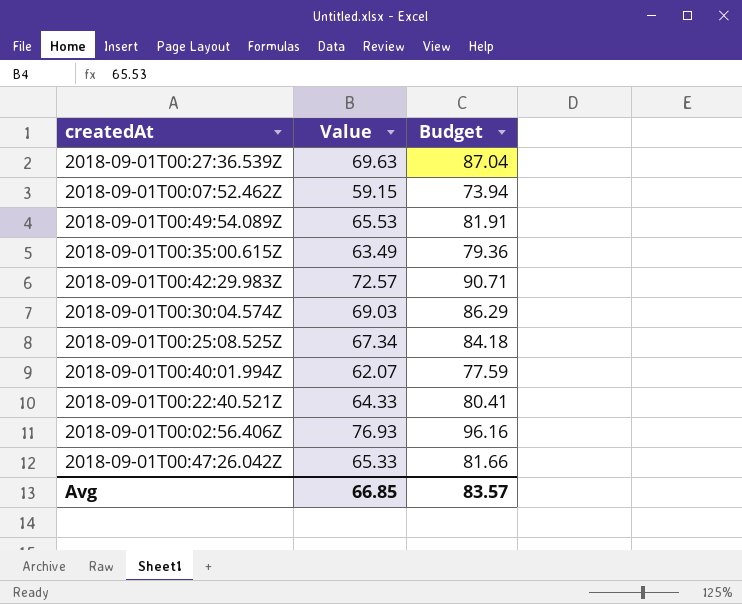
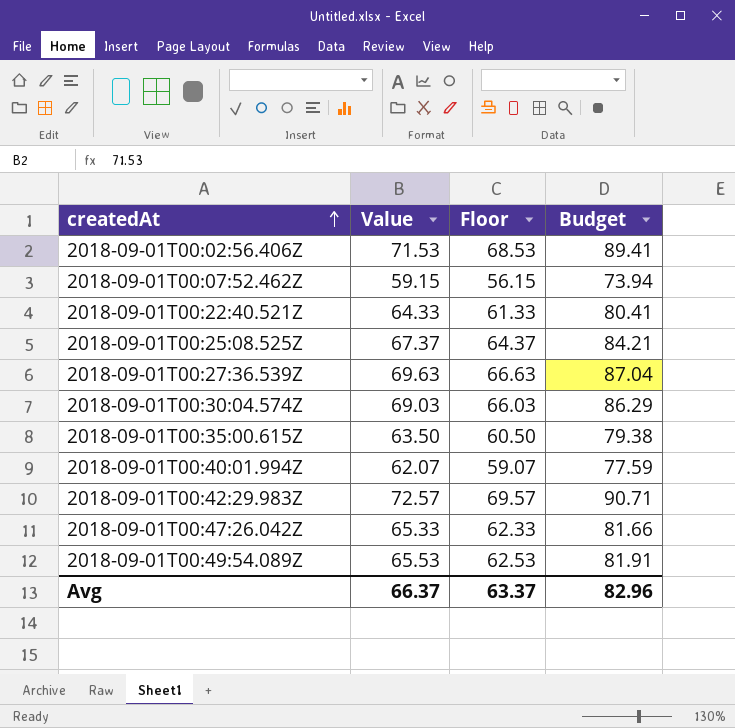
row order: none -> createdAt ascending
column Floor | formula: none -> [Value] - 3
2018-09-01T00:02:56.406Z | Value: 76.93 -> 71.53
2018-09-01T00:02:56.406Z | Budget: 96.16 -> 89.41
2018-09-01T00:25:08.525Z | Value: 67.34 -> 67.37
2018-09-01T00:25:08.525Z | Budget: 84.18 -> 84.21
2018-09-01T00:35:00.615Z | Value: 63.49 -> 63.50
2018-09-01T00:35:00.615Z | Budget: 79.36 -> 79.38
Avg | Value: 66.85 -> 66.37
Avg | Budget: 83.57 -> 82.96

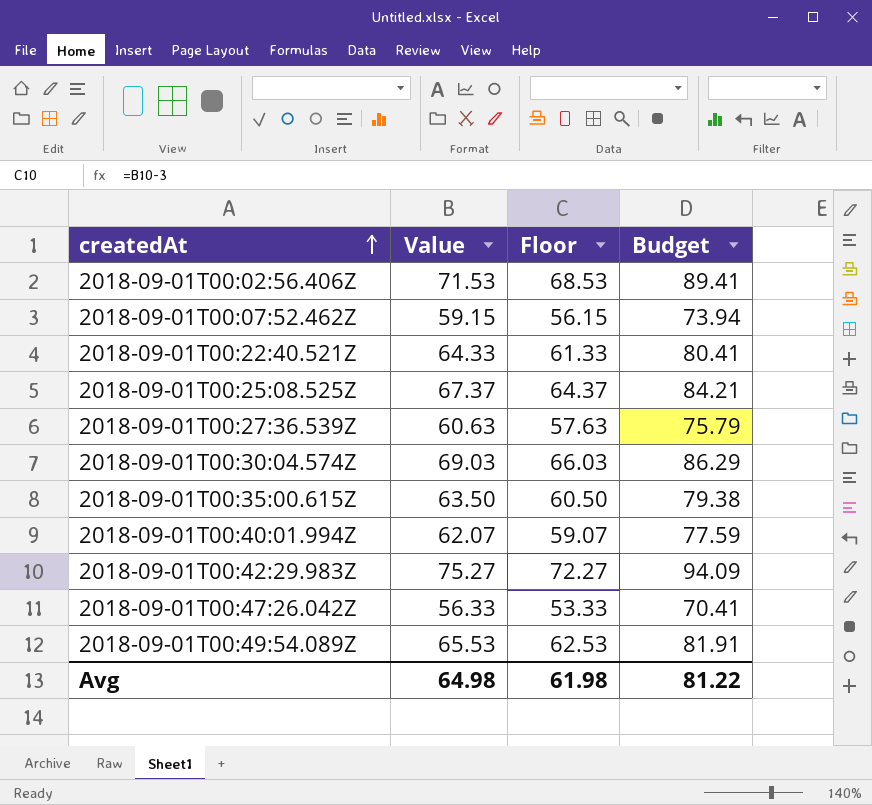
2018-09-01T00:27:36.539Z | Value: 69.63 -> 60.63
2018-09-01T00:27:36.539Z | Floor: 66.63 -> 57.63
2018-09-01T00:27:36.539Z | Budget: 87.04 -> 75.79
2018-09-01T00:42:29.983Z | Value: 72.57 -> 75.27
2018-09-01T00:42:29.983Z | Floor: 69.57 -> 72.27
2018-09-01T00:42:29.983Z | Budget: 90.71 -> 94.09
2018-09-01T00:47:26.042Z | Value: 65.33 -> 56.33
2018-09-01T00:47:26.042Z | Floor: 62.33 -> 53.33
2018-09-01T00:47:26.042Z | Budget: 81.66 -> 70.41
Avg | Value: 66.37 -> 64.98
Avg | Floor: 63.37 -> 61.98
Avg | Budget: 82.96 -> 81.22

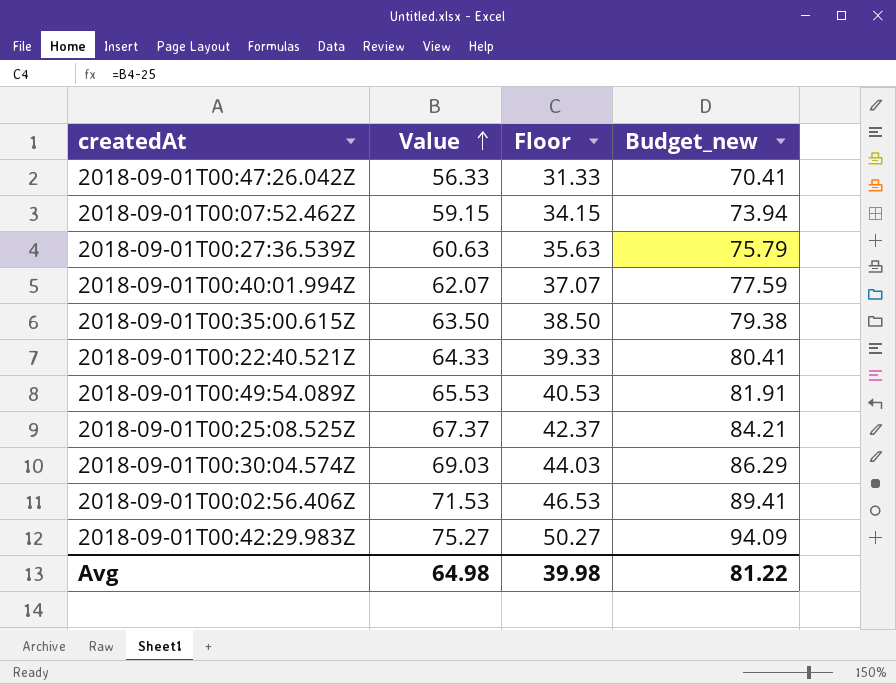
row order: createdAt ascending -> Value ascending
column Floor | formula: [Value] - 3 -> [Value] - 25
column name: Budget -> Budget_new
Avg | Floor: 61.98 -> 39.98

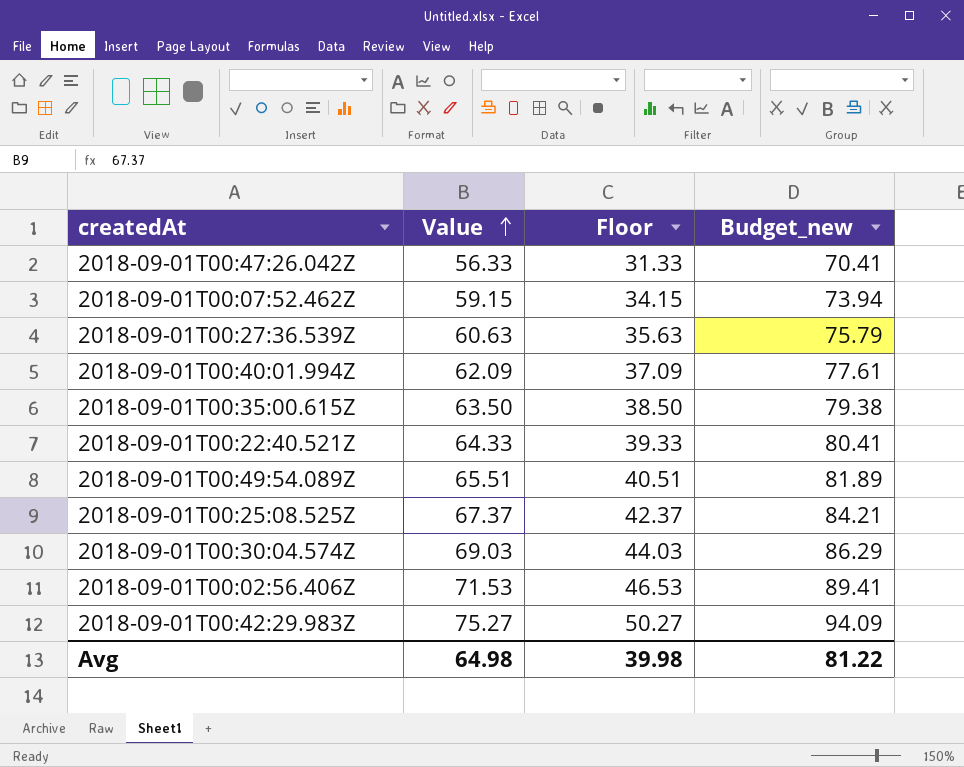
2018-09-01T00:40:01.994Z | Value: 62.07 -> 62.09
2018-09-01T00:40:01.994Z | Floor: 37.07 -> 37.09
2018-09-01T00:40:01.994Z | Budget_new: 77.59 -> 77.61
2018-09-01T00:49:54.089Z | Value: 65.53 -> 65.51
2018-09-01T00:49:54.089Z | Floor: 40.53 -> 40.51
2018-09-01T00:49:54.089Z | Budget_new: 81.91 -> 81.89

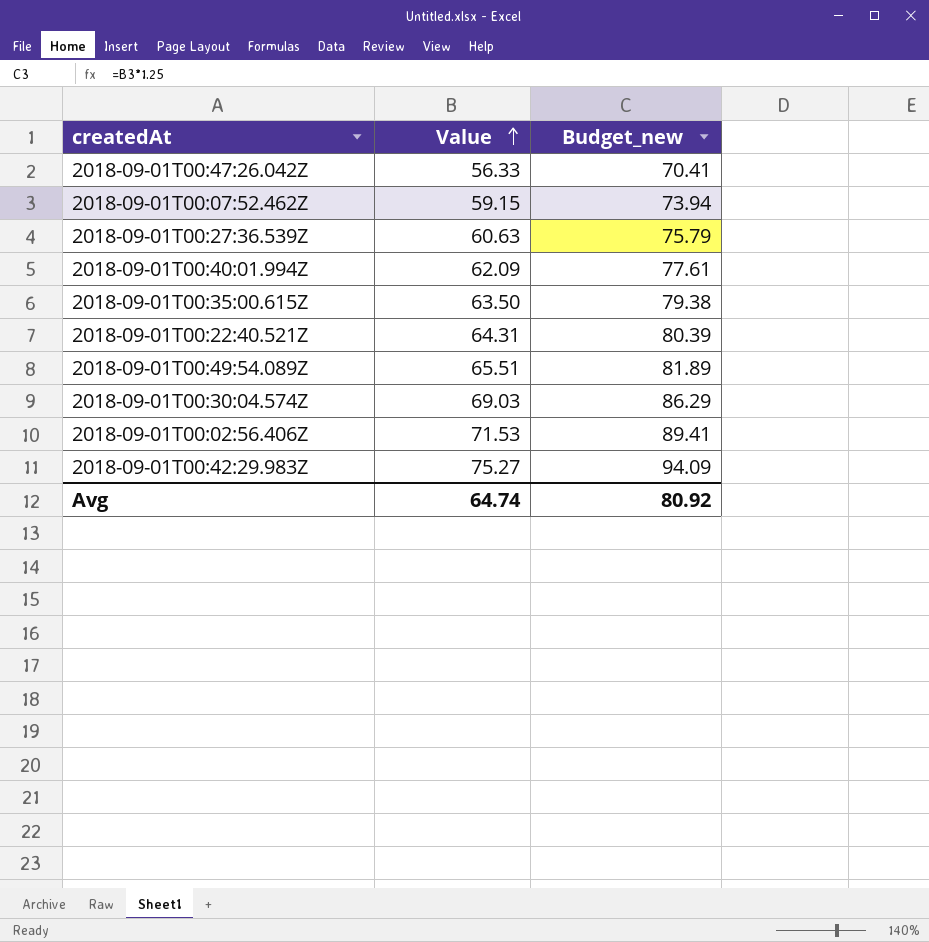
column Floor | formula: [Value] - 25 -> none
row 2018-09-01T00:25:08.525Z: 67.37 | 42.37 | 84.21 -> none
2018-09-01T00:22:40.521Z | Value: 64.33 -> 64.31
2018-09-01T00:22:40.521Z | Budget_new: 80.41 -> 80.39
Avg | Value: 64.98 -> 64.74
Avg | Budget_new: 81.22 -> 80.92

